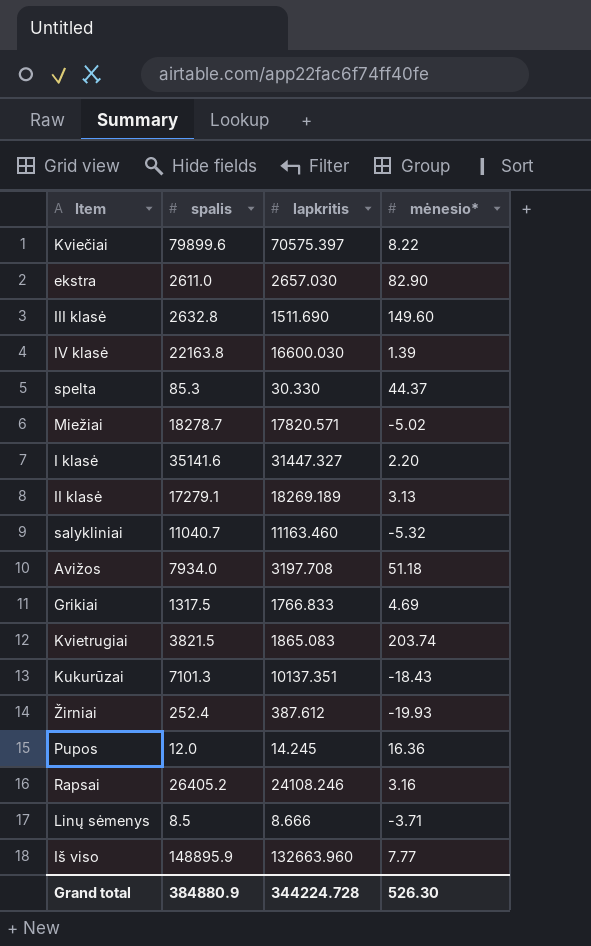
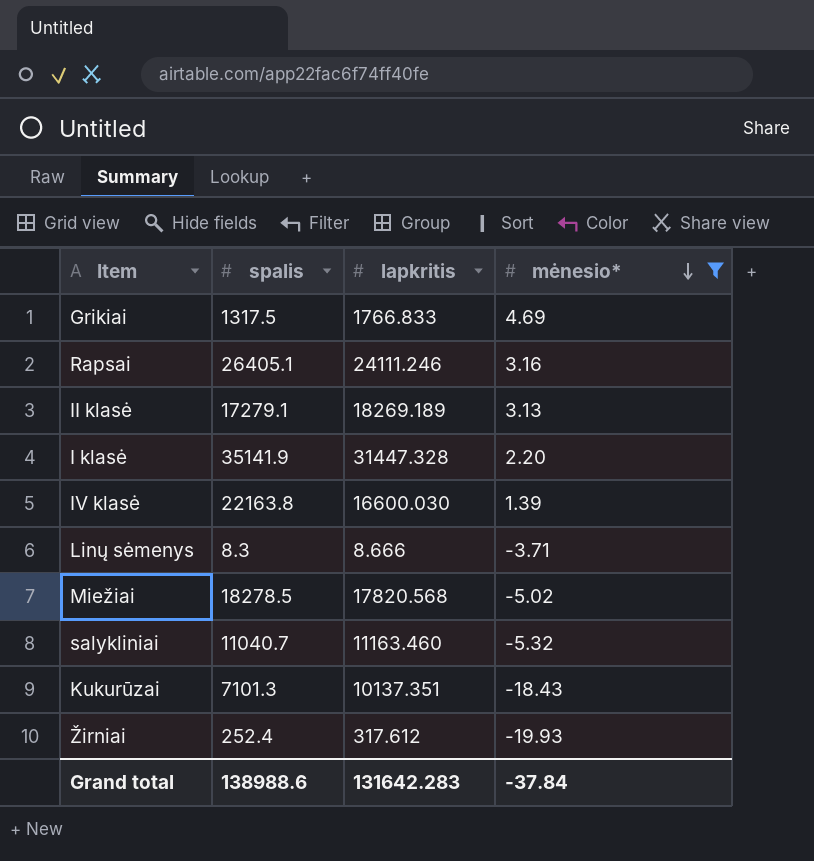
filter: none -> mėnesio* <= 4.69
row order: none -> mėnesio* descending
Rapsai | spalis: 26405.2 -> 26405.1
Rapsai | lapkritis: 24108.246 -> 24111.246
I klasė | spalis: 35141.6 -> 35141.9
I klasė | lapkritis: 31447.327 -> 31447.328
Linų sėmenys | spalis: 8.5 -> 8.3
Miežiai | spalis: 18278.7 -> 18278.5
Miežiai | lapkritis: 17820.571 -> 17820.568
Žirniai | lapkritis: 387.612 -> 317.612
Grand total | spalis: 384880.9 -> 138988.6
Grand total | lapkritis: 344224.728 -> 131642.283
Grand total | mėnesio*: 526.30 -> -37.84

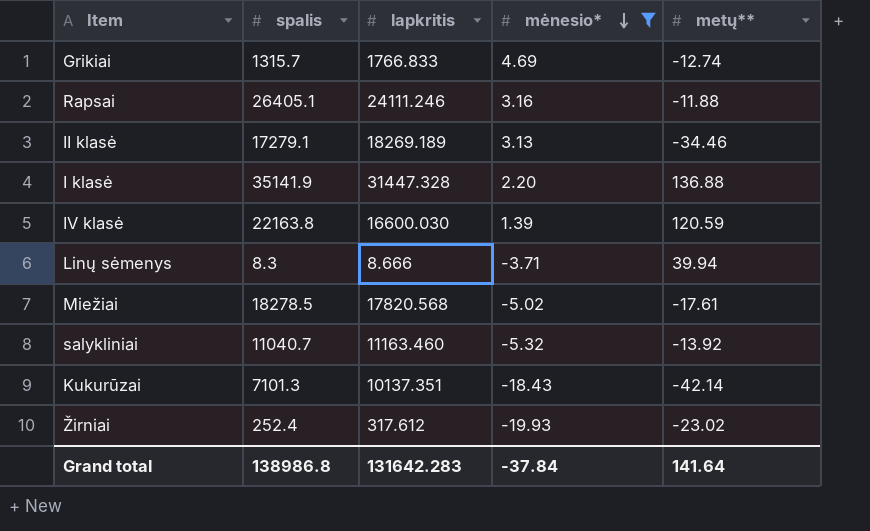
column metų** | position: none -> 5
Grikiai | spalis: 1317.5 -> 1315.7
Grand total | spalis: 138988.6 -> 138986.8

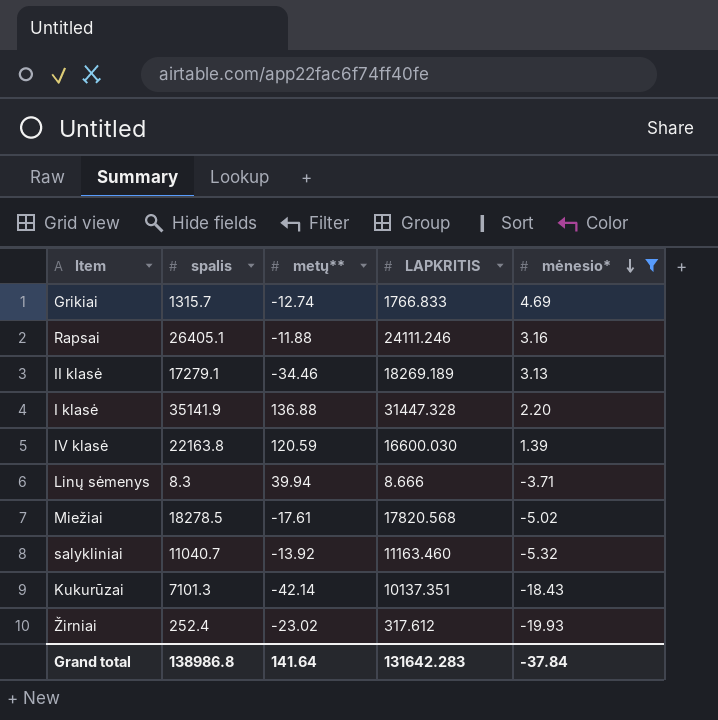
column metų** | position: 5 -> 3
column name: lapkritis -> LAPKRITIS

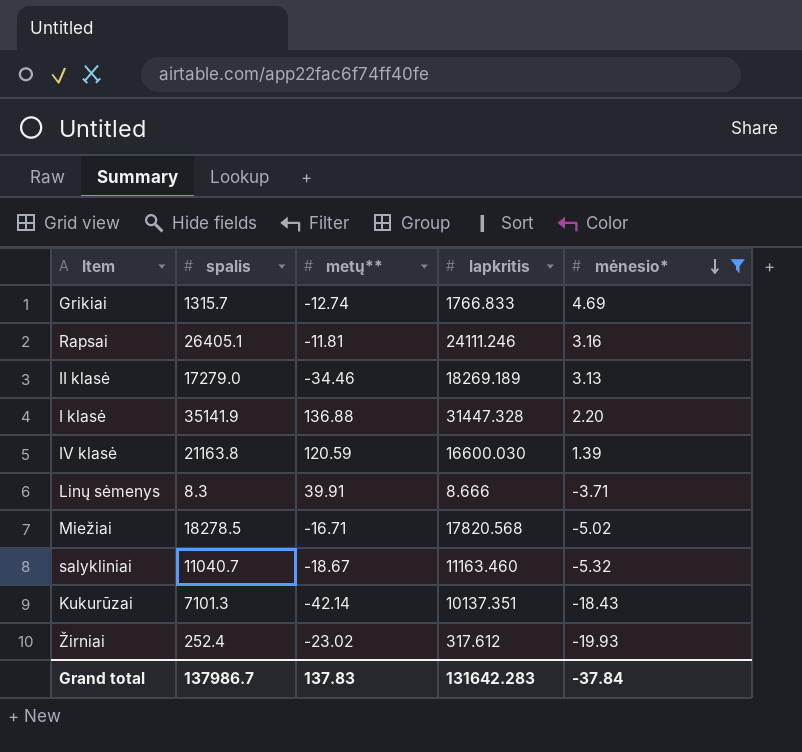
column name: LAPKRITIS -> lapkritis
Rapsai | metų**: -11.88 -> -11.81
II klasė | spalis: 17279.1 -> 17279.0
IV klasė | spalis: 22163.8 -> 21163.8
Linų sėmenys | metų**: 39.94 -> 39.91
Miežiai | metų**: -17.61 -> -16.71
salykliniai | metų**: -13.92 -> -18.67
Grand total | spalis: 138986.8 -> 137986.7
Grand total | metų**: 141.64 -> 137.83

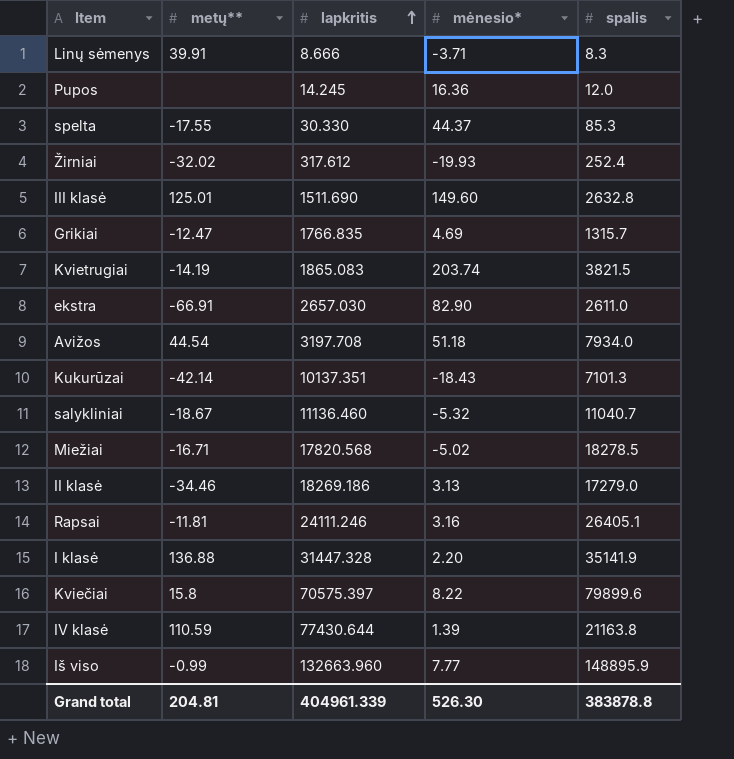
filter: mėnesio* <= 4.69 -> none
row order: mėnesio* descending -> lapkritis ascending
column spalis | position: 2 -> 5
Žirniai | metų**: -23.02 -> -32.02
Grikiai | metų**: -12.74 -> -12.47
Grikiai | lapkritis: 1766.833 -> 1766.835
salykliniai | lapkritis: 11163.460 -> 11136.460
II klasė | lapkritis: 18269.189 -> 18269.186
IV klasė | metų**: 120.59 -> 110.59
IV klasė | lapkritis: 16600.030 -> 77430.644
Grand total | metų**: 137.83 -> 204.81
Grand total | lapkritis: 131642.283 -> 404961.339
Grand total | mėnesio*: -37.84 -> 526.30
Grand total | spalis: 137986.7 -> 383878.8

